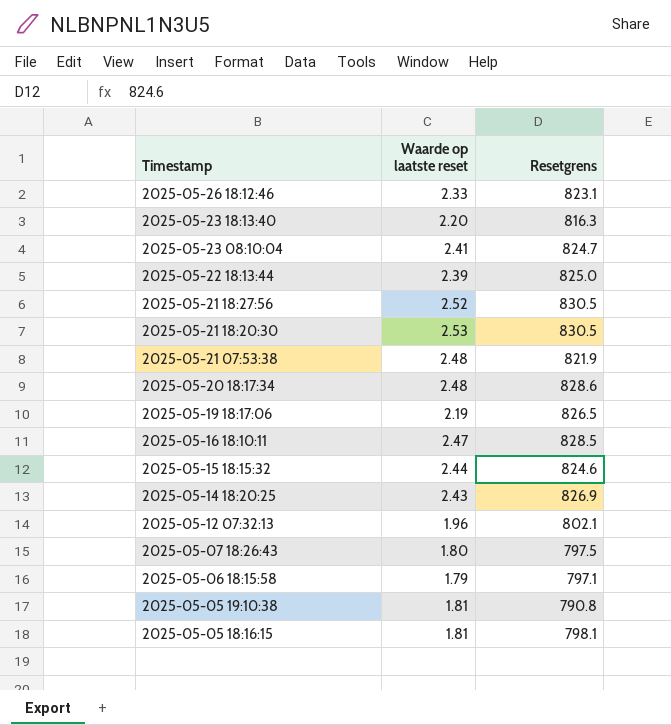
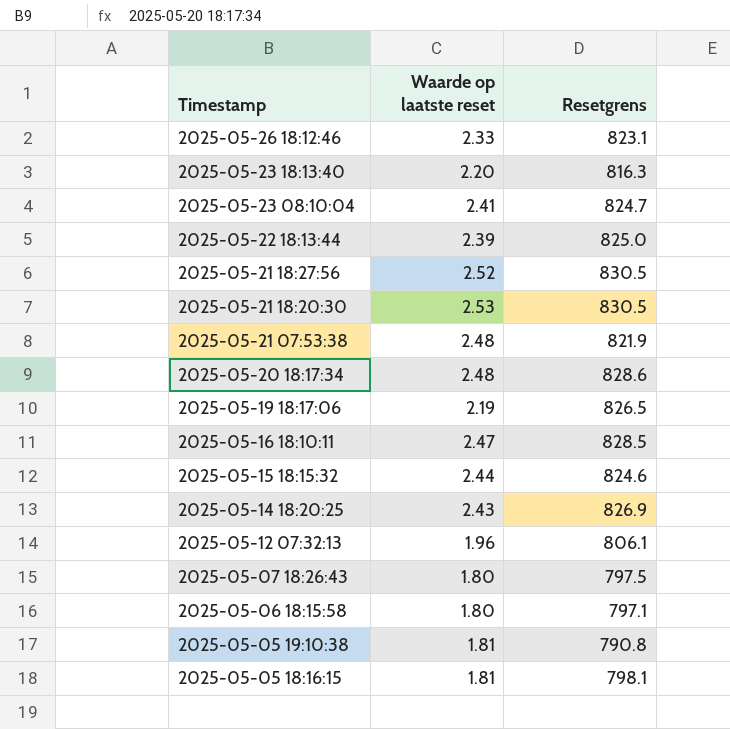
2025-05-12 07:32:13 | Resetgrens: 802.1 -> 806.1
2025-05-06 18:15:58 | Waarde op laatste reset: 1.79 -> 1.80

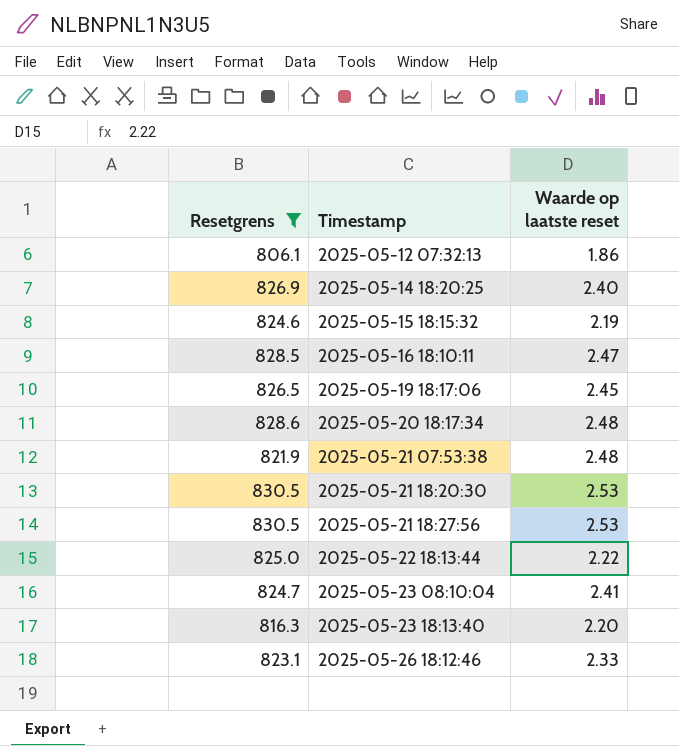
filter: none -> Resetgrens >= 806.1
row order: Timestamp descending -> Timestamp ascending
column Resetgrens | position: 3 -> 1
2025-05-12 07:32:13 | Waarde op laatste reset: 1.96 -> 1.86
2025-05-14 18:20:25 | Waarde op laatste reset: 2.43 -> 2.40
2025-05-15 18:15:32 | Waarde op laatste reset: 2.44 -> 2.19
2025-05-19 18:17:06 | Waarde op laatste reset: 2.19 -> 2.45
2025-05-21 18:27:56 | Waarde op laatste reset: 2.52 -> 2.53
2025-05-22 18:13:44 | Waarde op laatste reset: 2.39 -> 2.22

